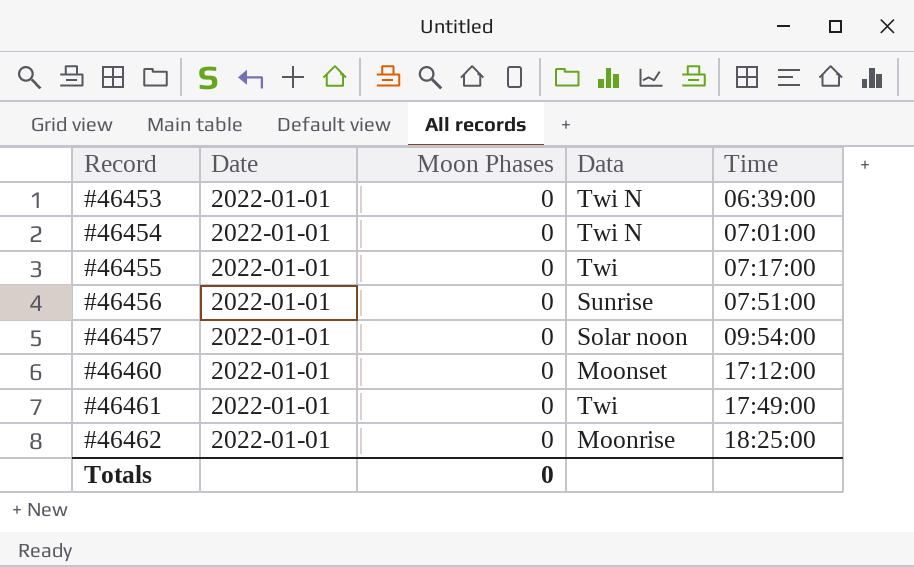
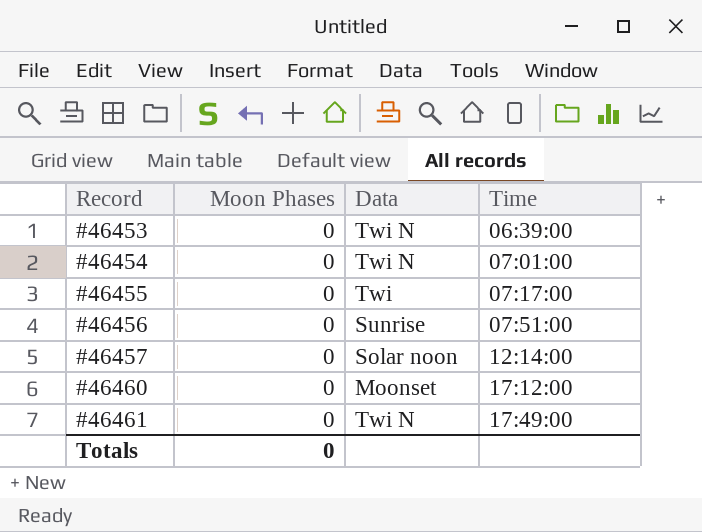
column Date | position: 2 -> none
row #46462: 2022-01-01 | 0 | Moonrise | 18:25:00 -> none
#46457 | Time: 09:54:00 -> 12:14:00
#46461 | Data: Twi -> Twi N

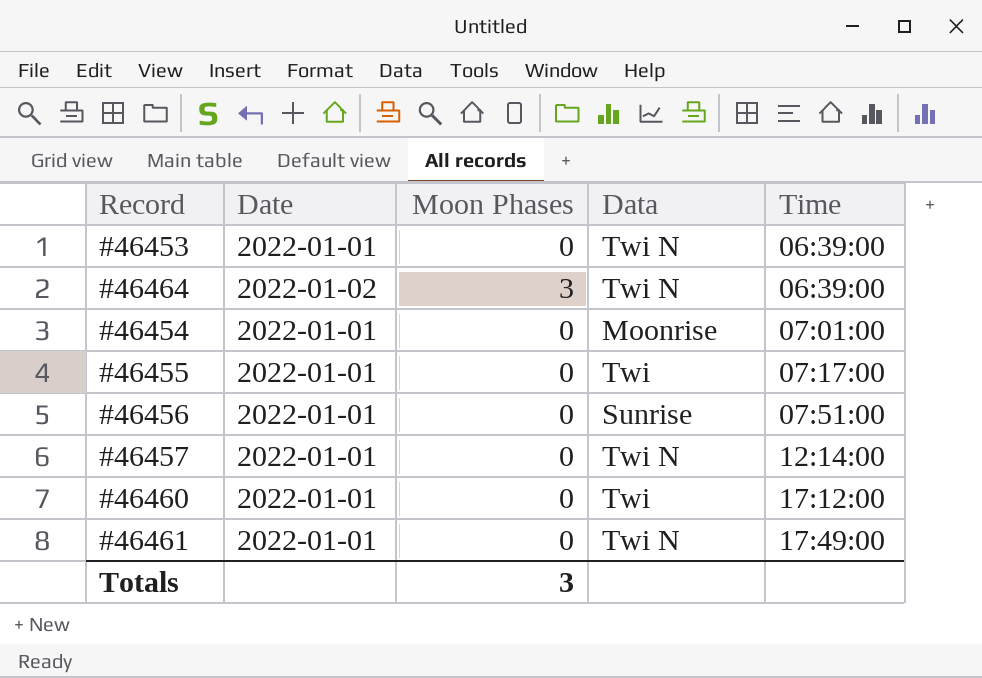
column Date | position: none -> 2
row #46464: none -> 2022-01-02 | 3 | Twi N | 06:39:00
#46454 | Data: Twi N -> Moonrise
#46457 | Data: Solar noon -> Twi N
#46460 | Data: Moonset -> Twi
Totals | Moon Phases: 0 -> 3

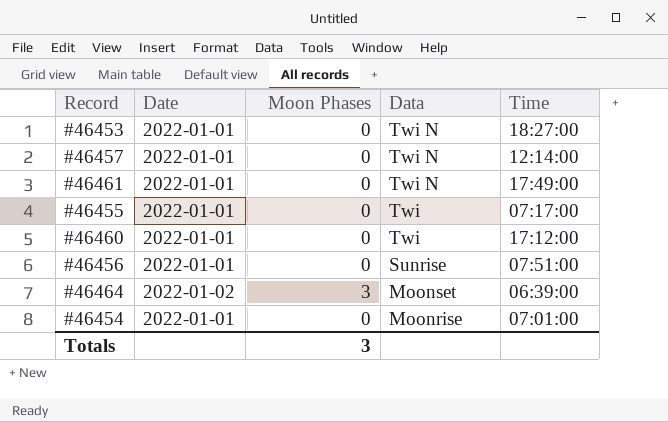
row order: Time ascending -> Data descending
#46453 | Time: 06:39:00 -> 18:27:00
#46464 | Data: Twi N -> Moonset

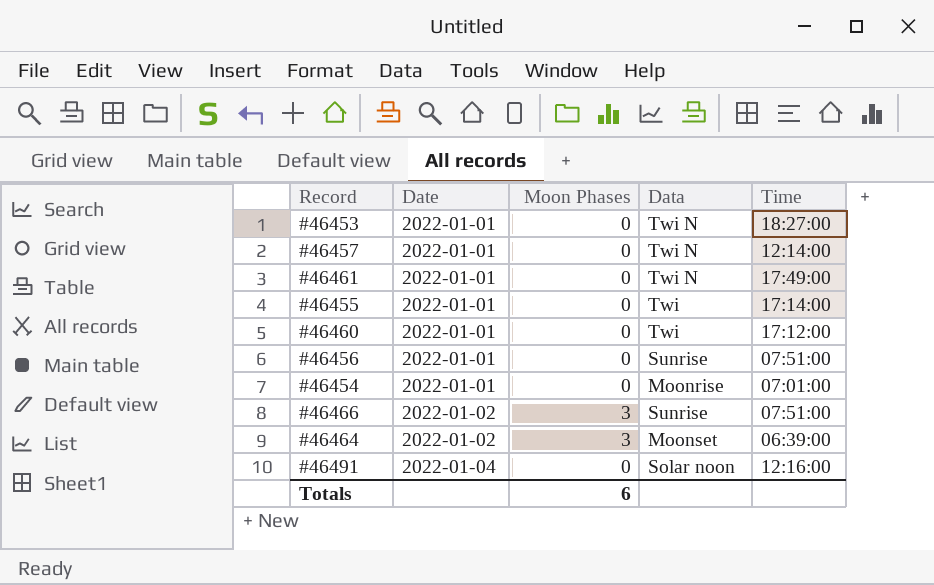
row order: Data descending -> Date ascending
#46455 | Time: 07:17:00 -> 17:14:00
row #46466: none -> 2022-01-02 | 3 | Sunrise | 07:51:00
row #46491: none -> 2022-01-04 | 0 | Solar noon | 12:16:00
Totals | Moon Phases: 3 -> 6

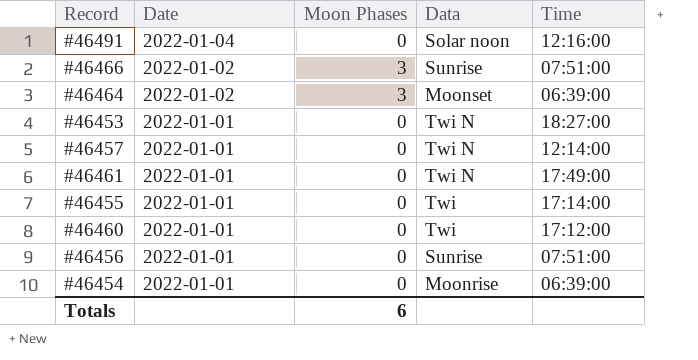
row order: Date ascending -> Date descending
#46454 | Time: 07:01:00 -> 06:39:00

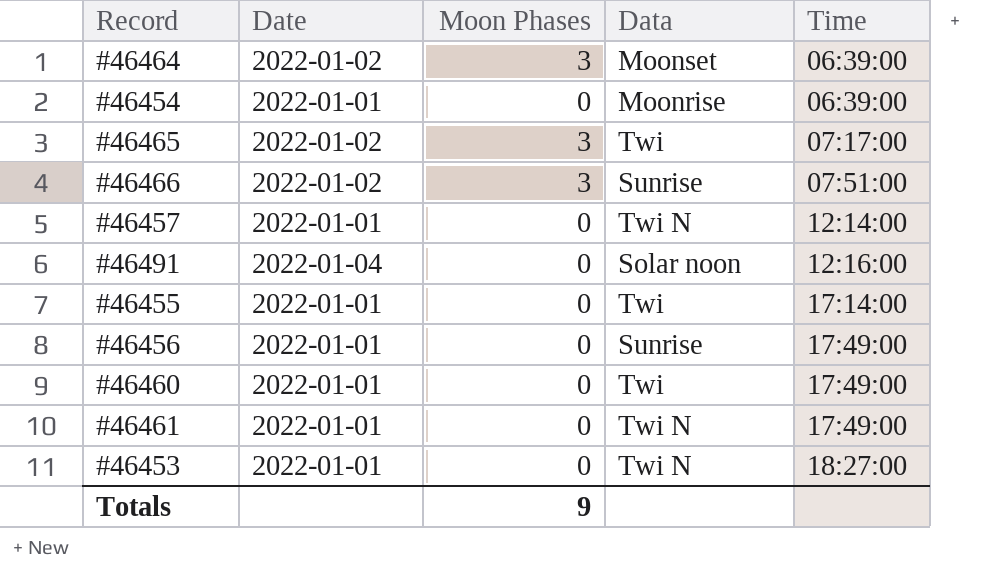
row order: Date descending -> Time ascending
row #46465: none -> 2022-01-02 | 3 | Twi | 07:17:00
#46456 | Time: 07:51:00 -> 17:49:00
#46460 | Time: 17:12:00 -> 17:49:00
Totals | Moon Phases: 6 -> 9

